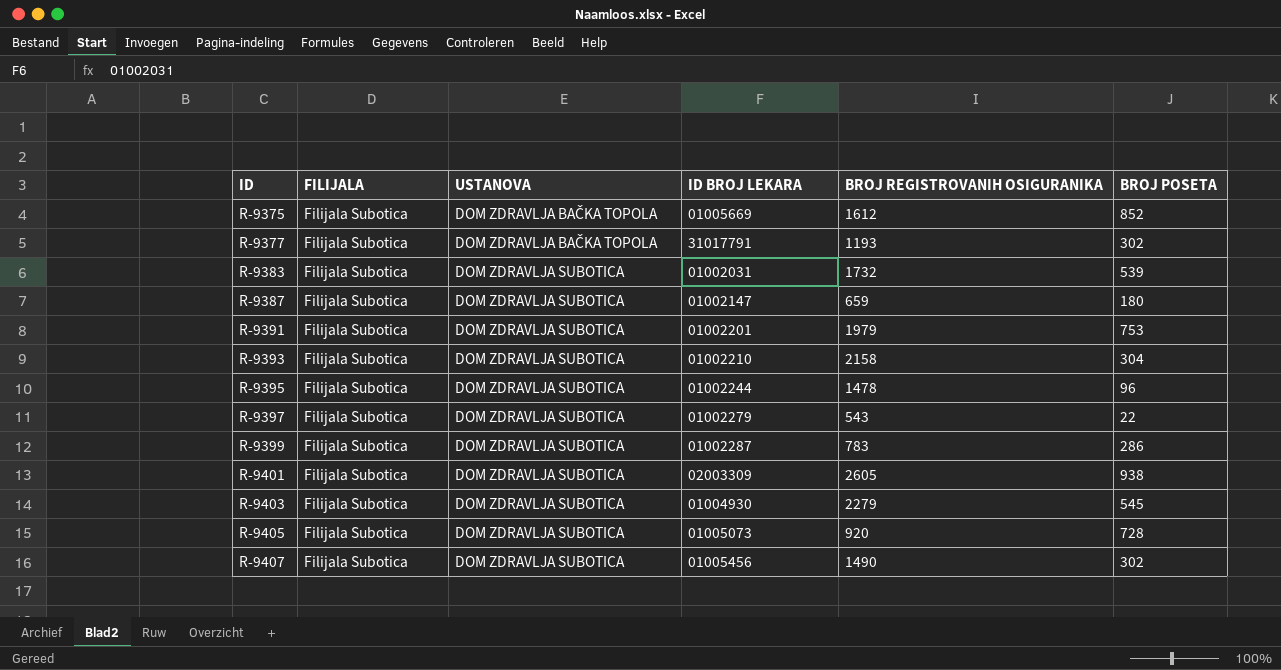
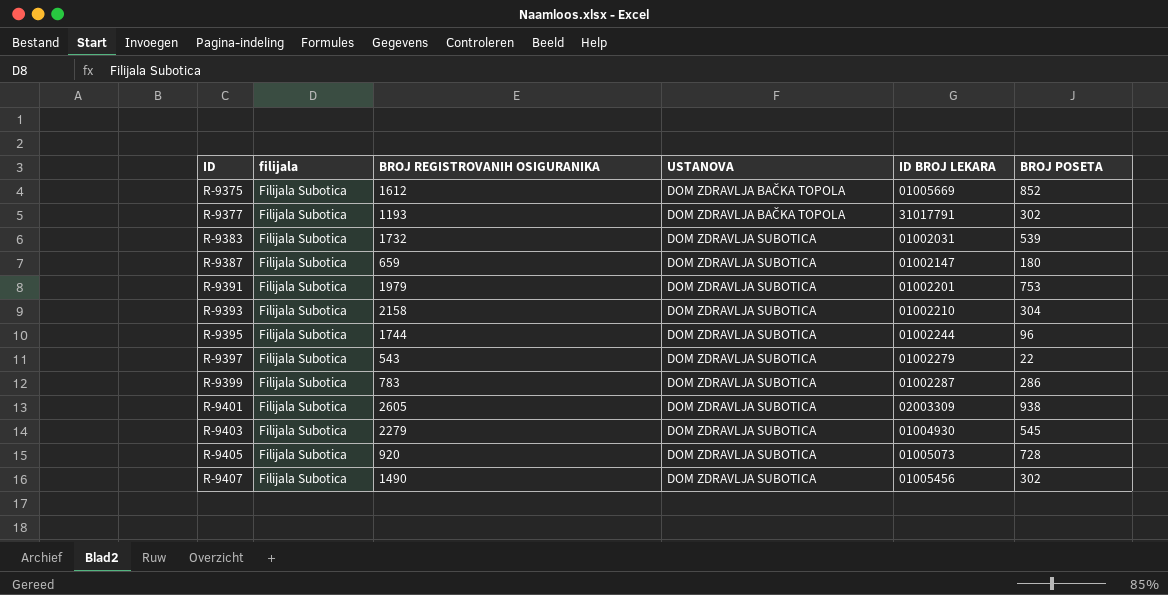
column name: FILIJALA -> filijala
column BROJ REGISTROVANIH OSIGURANIKA | position: 5 -> 3
R-9395 | BROJ REGISTROVANIH OSIGURANIKA: 1478 -> 1744

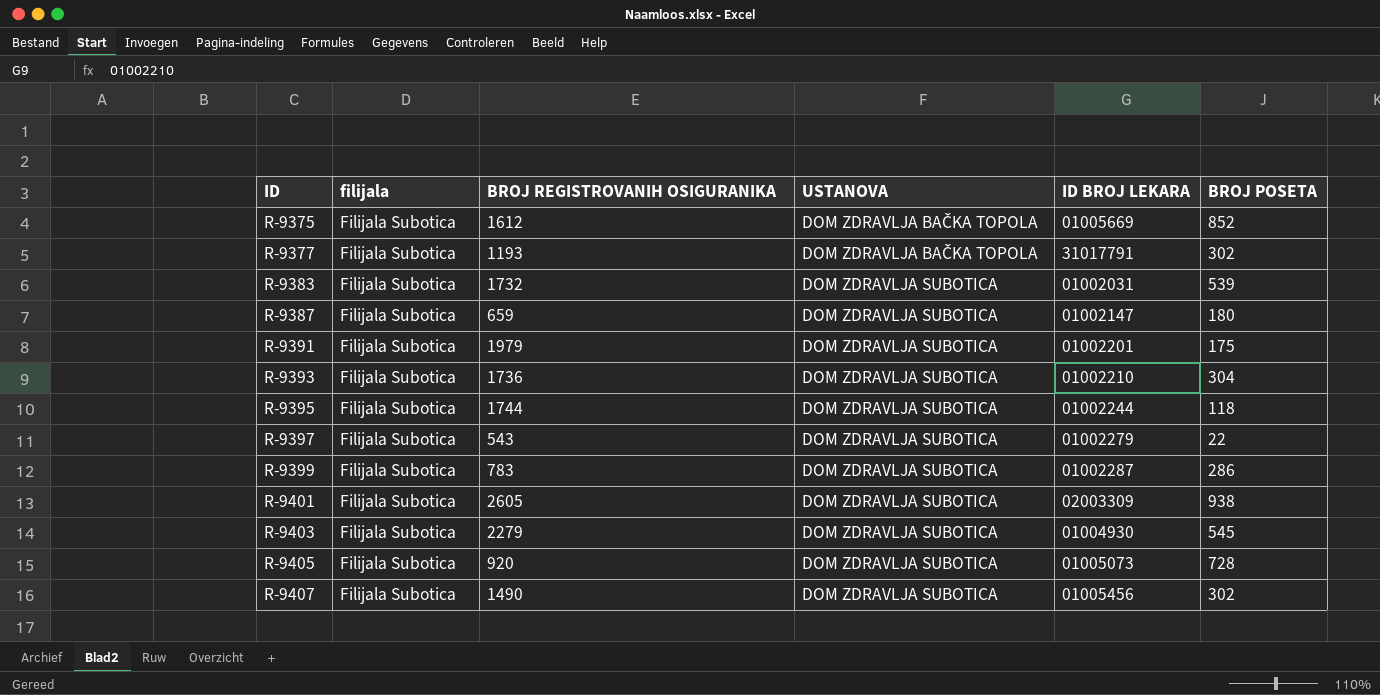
R-9391 | BROJ POSETA: 753 -> 175
R-9393 | BROJ REGISTROVANIH OSIGURANIKA: 2158 -> 1736
R-9395 | BROJ POSETA: 96 -> 118

